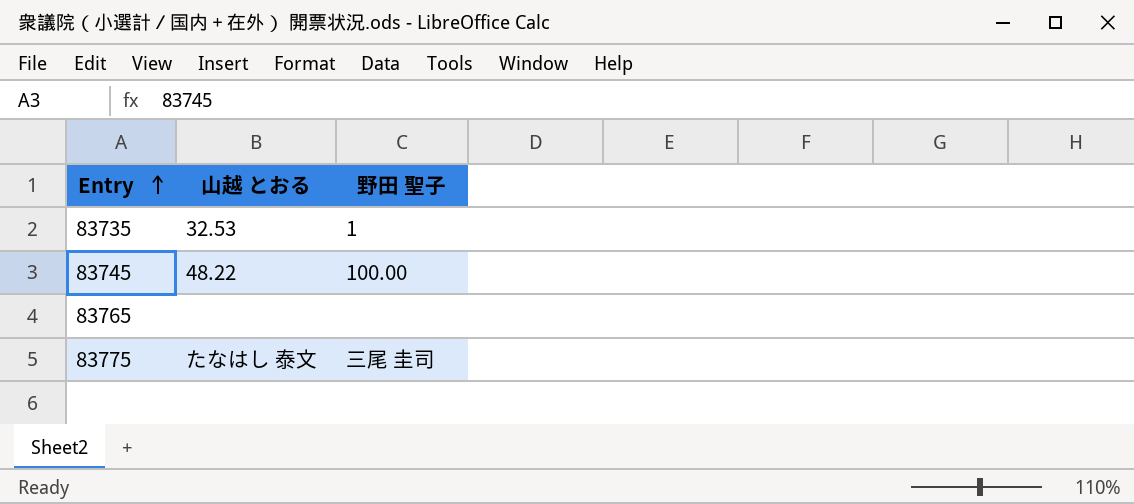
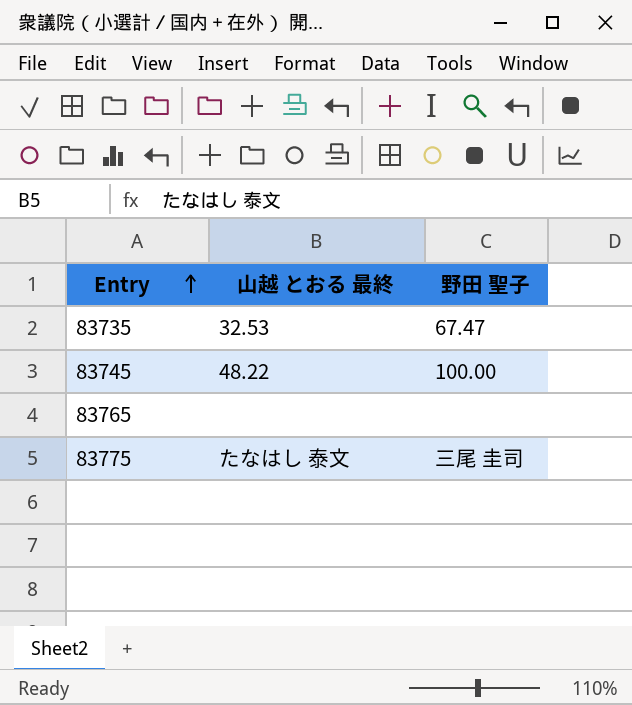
column name: 山越 とおる -> 山越 とおる 最終
83735 | 野田 聖子: 1 -> 67.47

